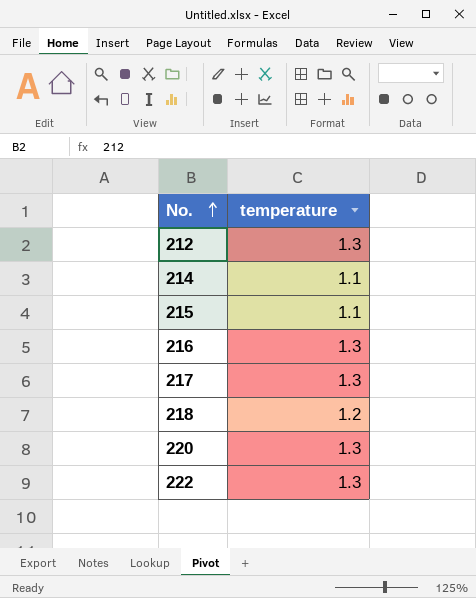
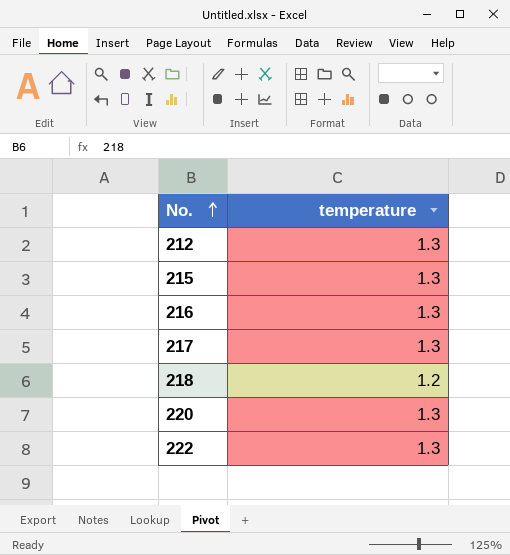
row 214: 1.1 -> none
215 | temperature: 1.1 -> 1.3

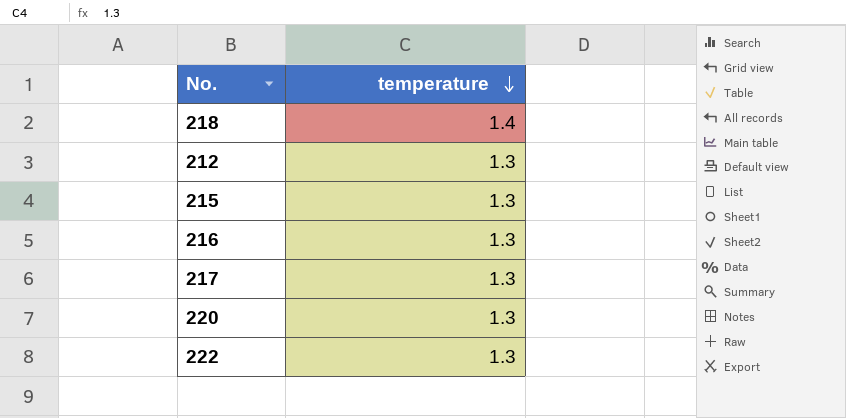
row order: No. ascending -> temperature descending
218 | temperature: 1.2 -> 1.4

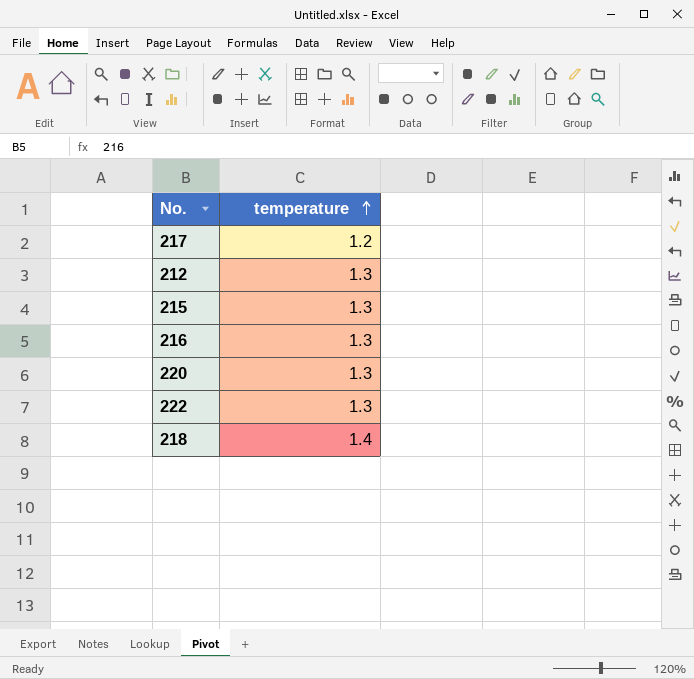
row order: temperature descending -> temperature ascending
217 | temperature: 1.3 -> 1.2

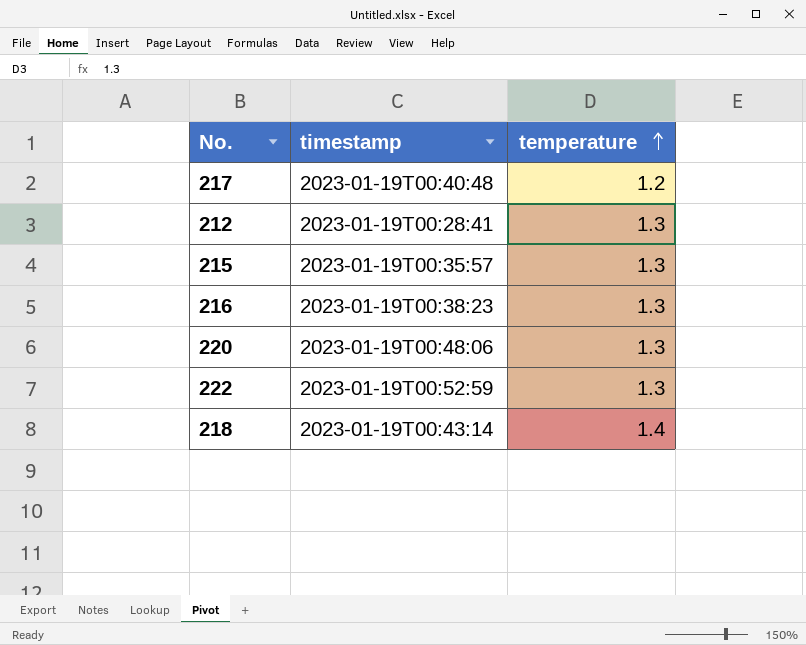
column timestamp | position: none -> 2

